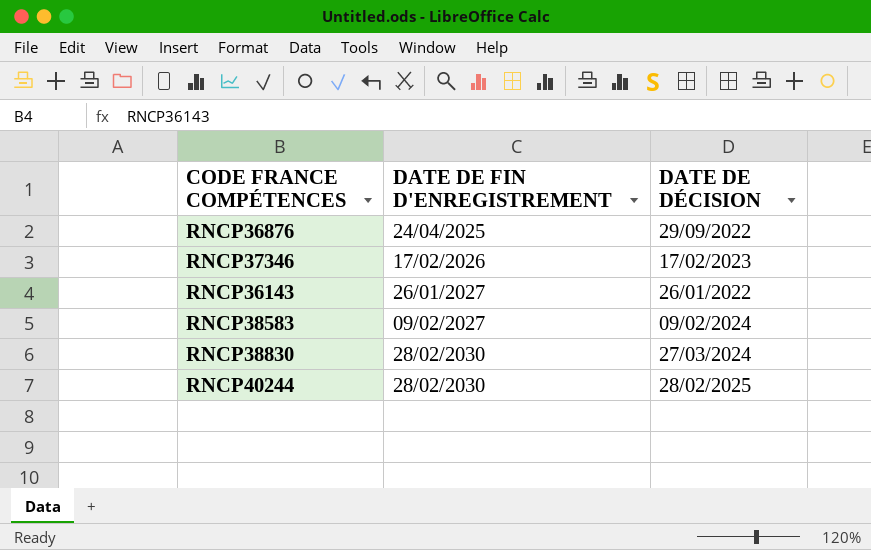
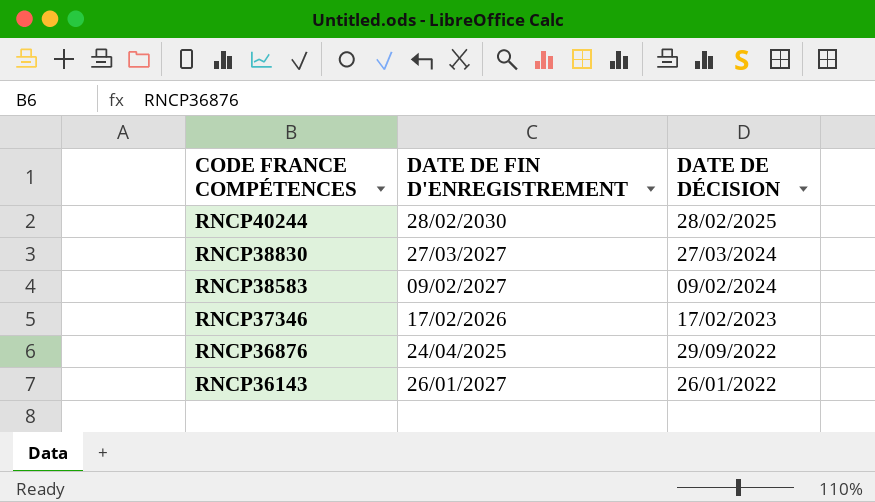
row order: DATE DE FIN D'ENREGISTREMENT ascending -> CODE FRANCE COMPÉTENCES descending
RNCP38830 | DATE DE FIN D'ENREGISTREMENT: 28/02/2030 -> 27/03/2027

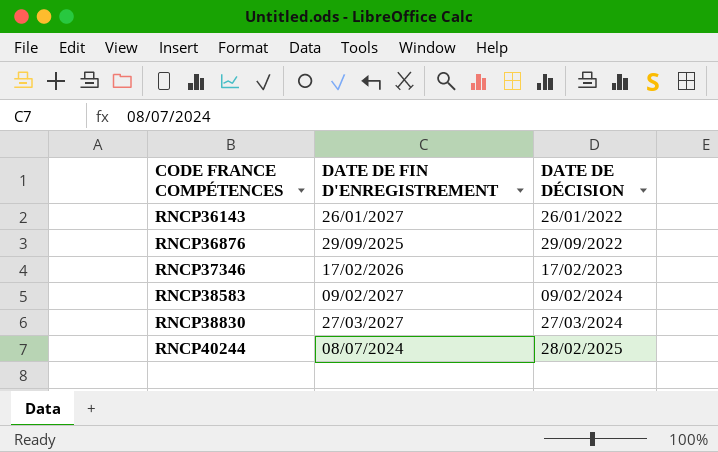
row order: CODE FRANCE COMPÉTENCES descending -> CODE FRANCE COMPÉTENCES ascending
RNCP36876 | DATE DE FIN D'ENREGISTREMENT: 24/04/2025 -> 29/09/2025
RNCP40244 | DATE DE FIN D'ENREGISTREMENT: 28/02/2030 -> 08/07/2024

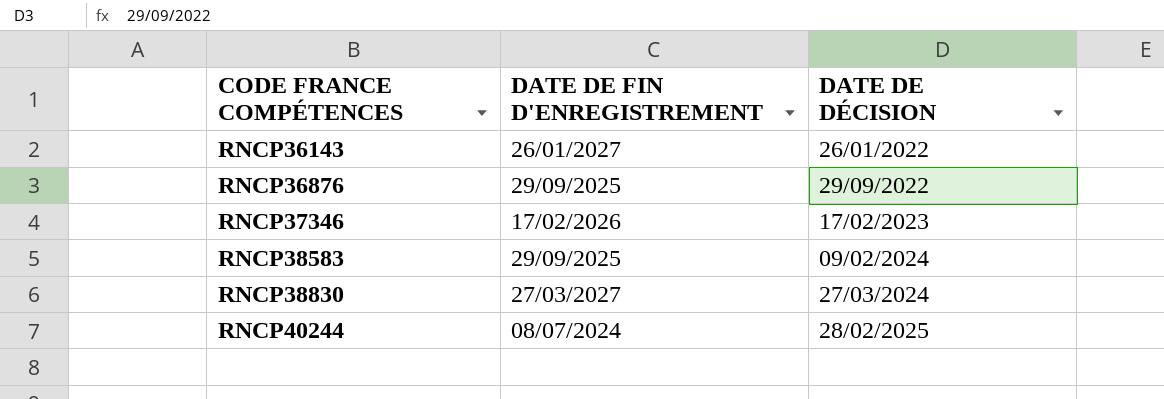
RNCP38583 | DATE DE FIN D'ENREGISTREMENT: 09/02/2027 -> 29/09/2025

